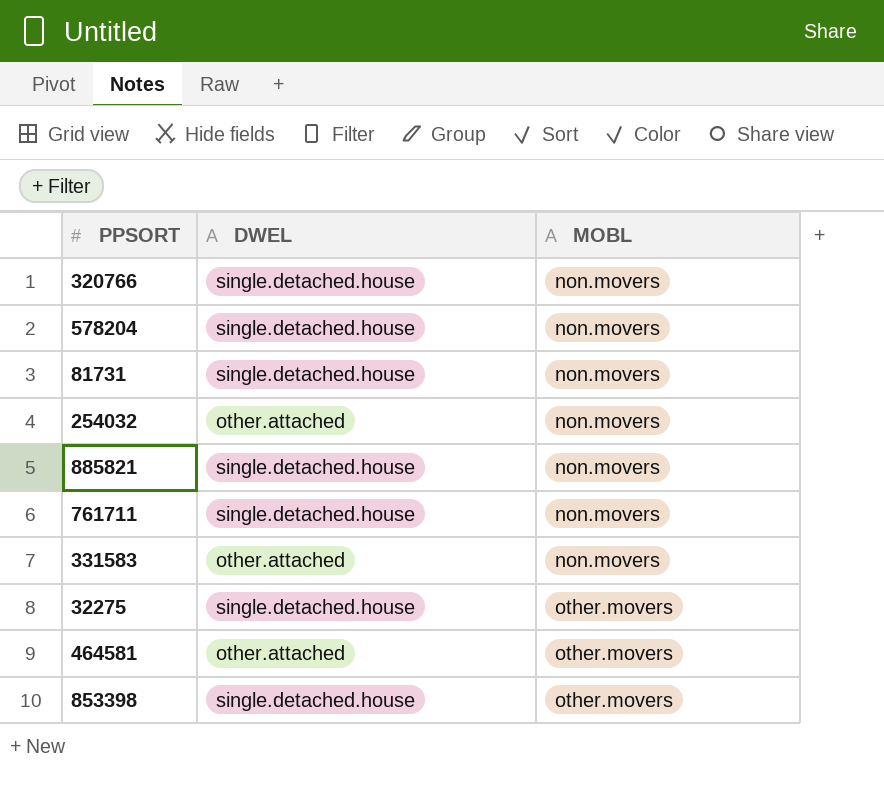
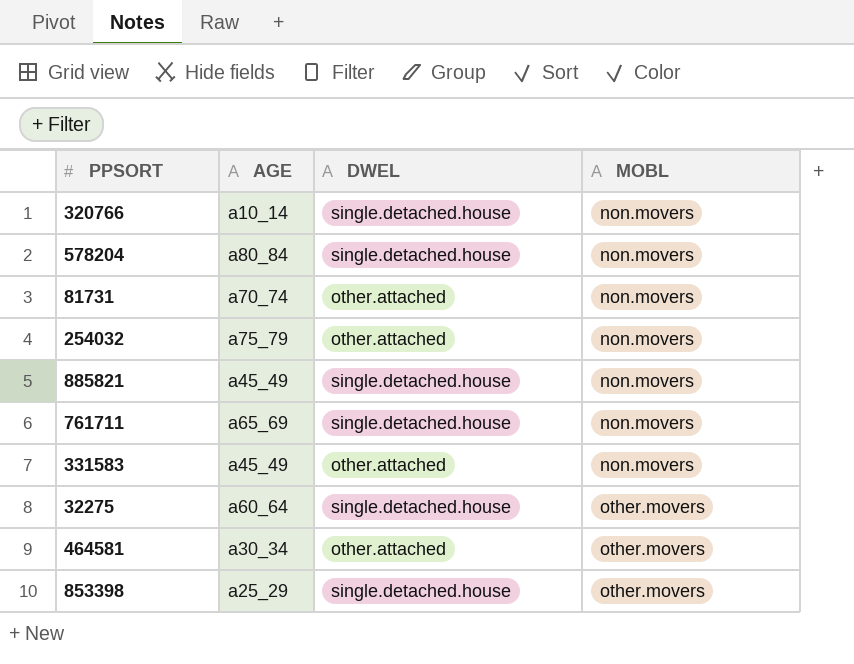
column AGE | position: none -> 2
81731 | DWEL: single.detached.house -> other.attached

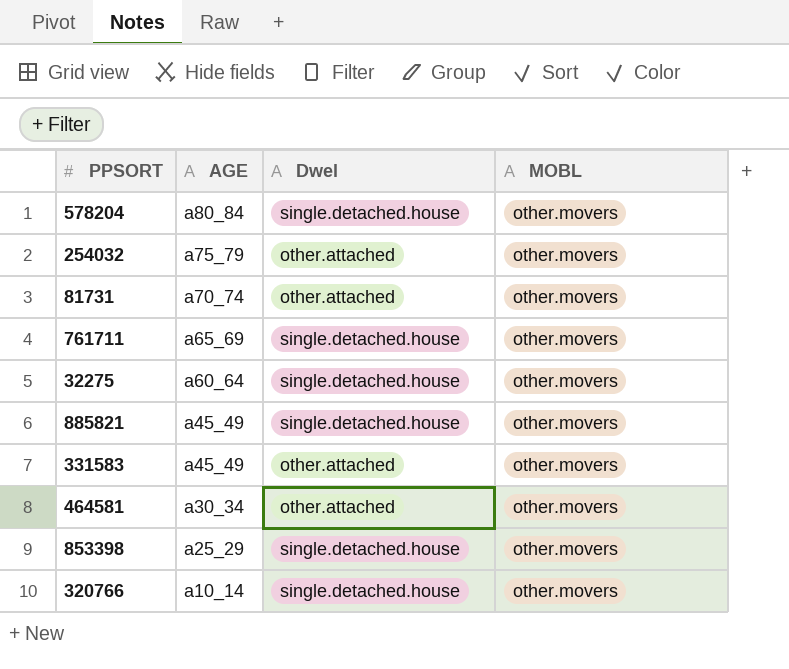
row order: MOBL ascending -> AGE descending
column name: DWEL -> Dwel
578204 | MOBL: non.movers -> other.movers
254032 | MOBL: non.movers -> other.movers
81731 | MOBL: non.movers -> other.movers
761711 | MOBL: non.movers -> other.movers
885821 | MOBL: non.movers -> other.movers
331583 | MOBL: non.movers -> other.movers
320766 | MOBL: non.movers -> other.movers

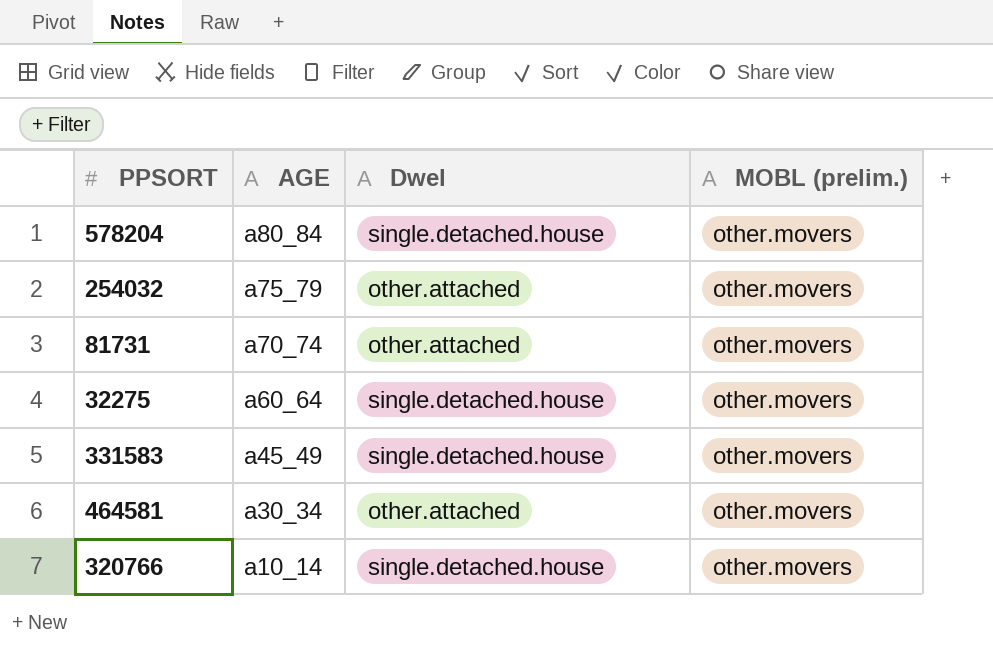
column name: MOBL -> MOBL (prelim.)
row 761711: a65_69 | single.detached.house | other.movers -> none
row 885821: a45_49 | single.detached.house | other.movers -> none
row 853398: a25_29 | single.detached.house | other.movers -> none
331583 | Dwel: other.attached -> single.detached.house

